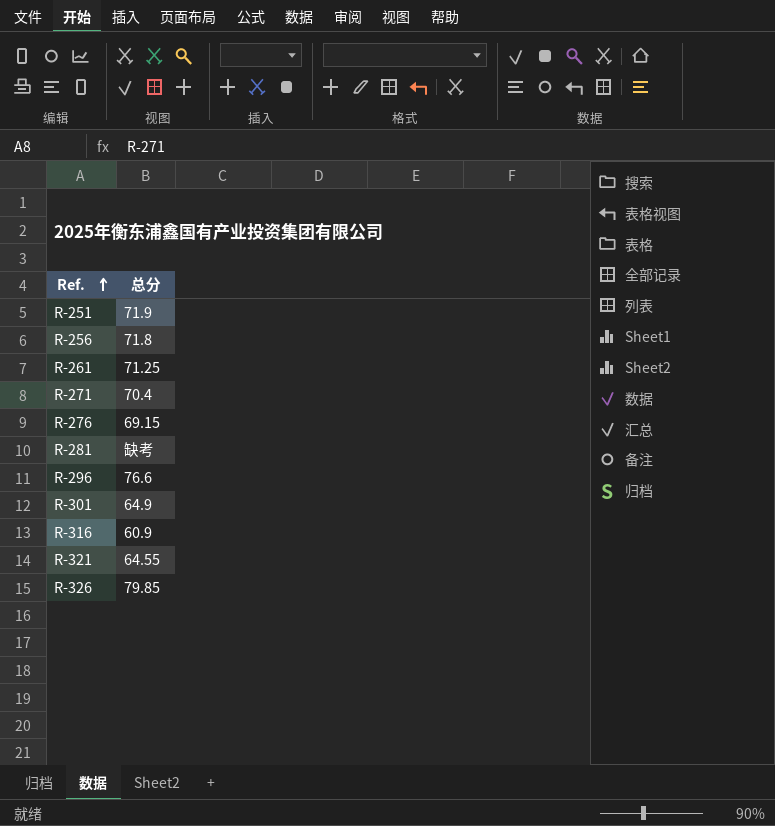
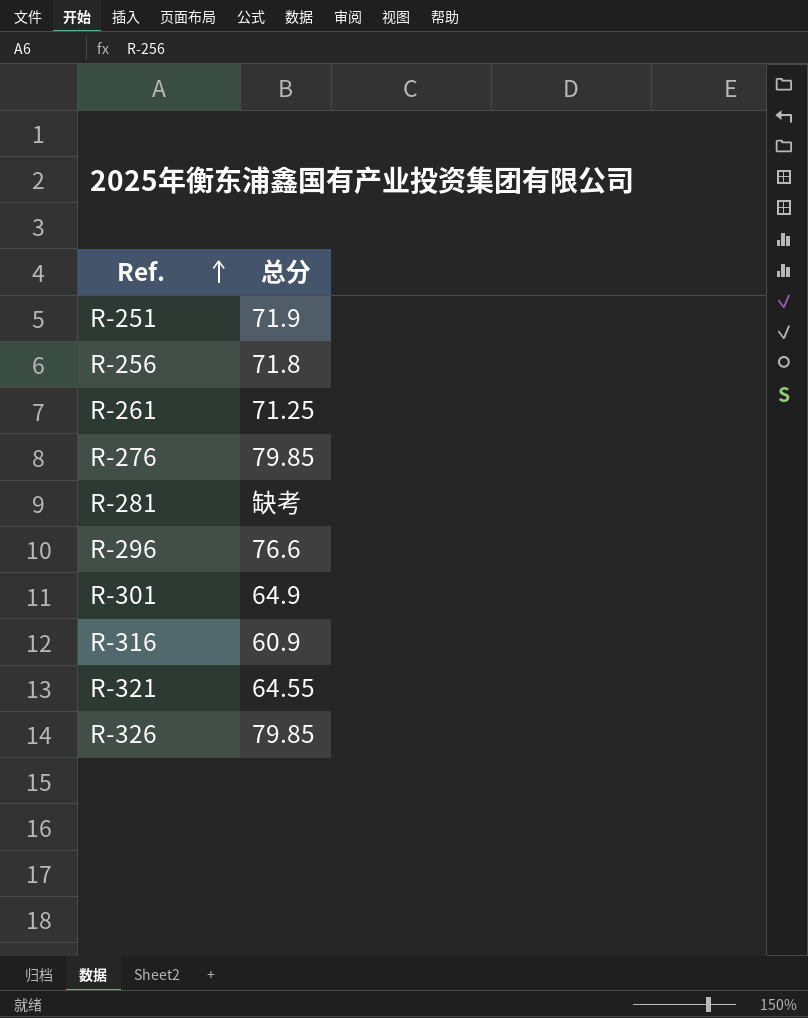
row R-271: 70.4 -> none
R-276 | 总分: 69.15 -> 79.85

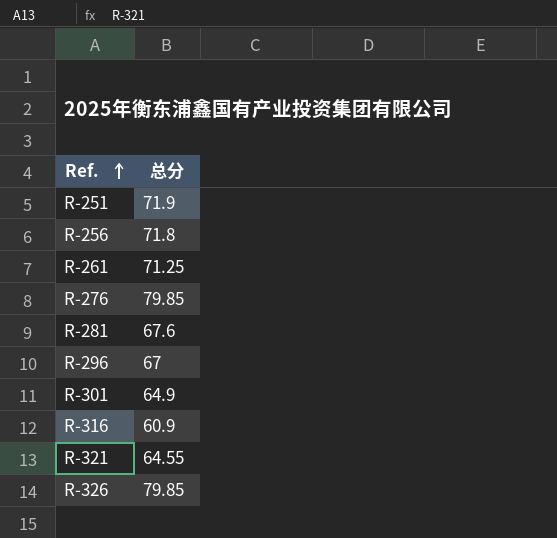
R-281 | 总分: 缺考 -> 67.6
R-296 | 总分: 76.6 -> 67

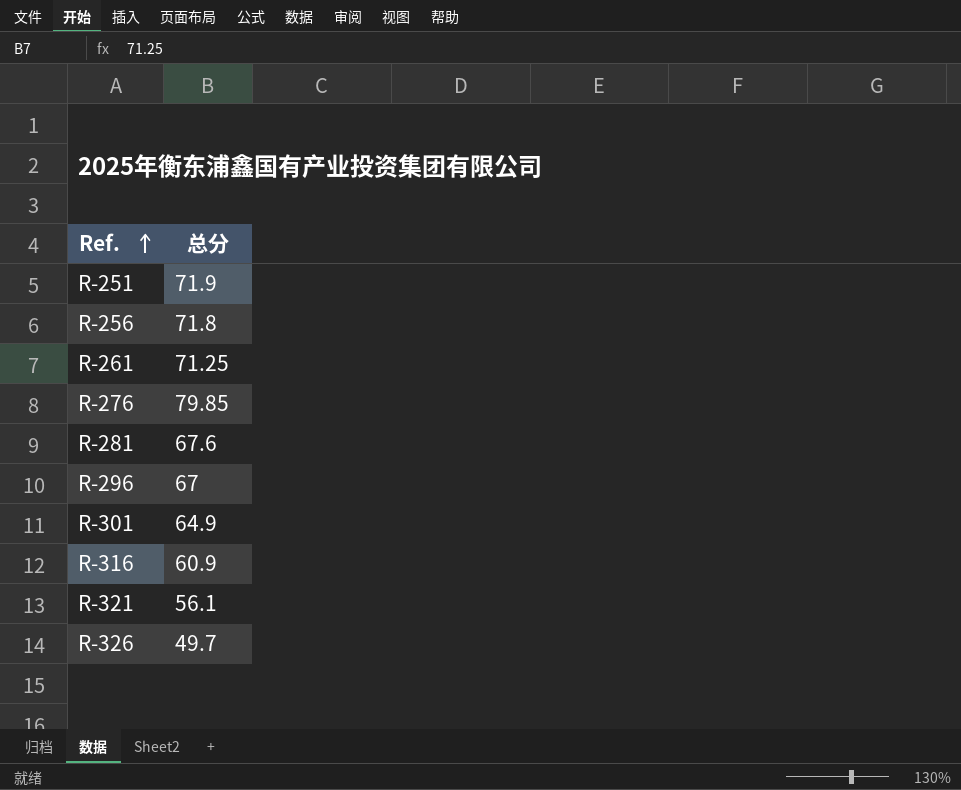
R-321 | 总分: 64.55 -> 56.1
R-326 | 总分: 79.85 -> 49.7

